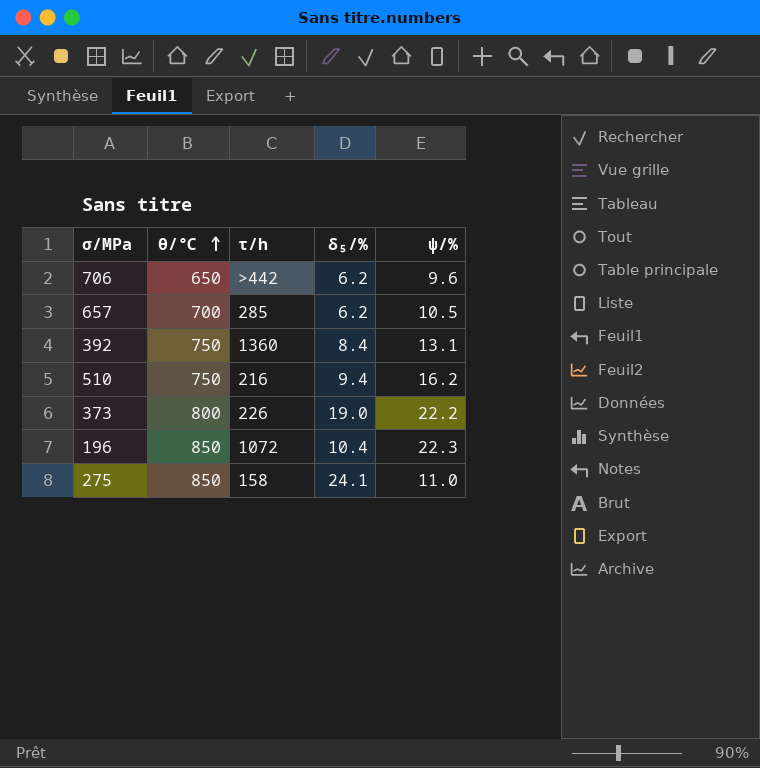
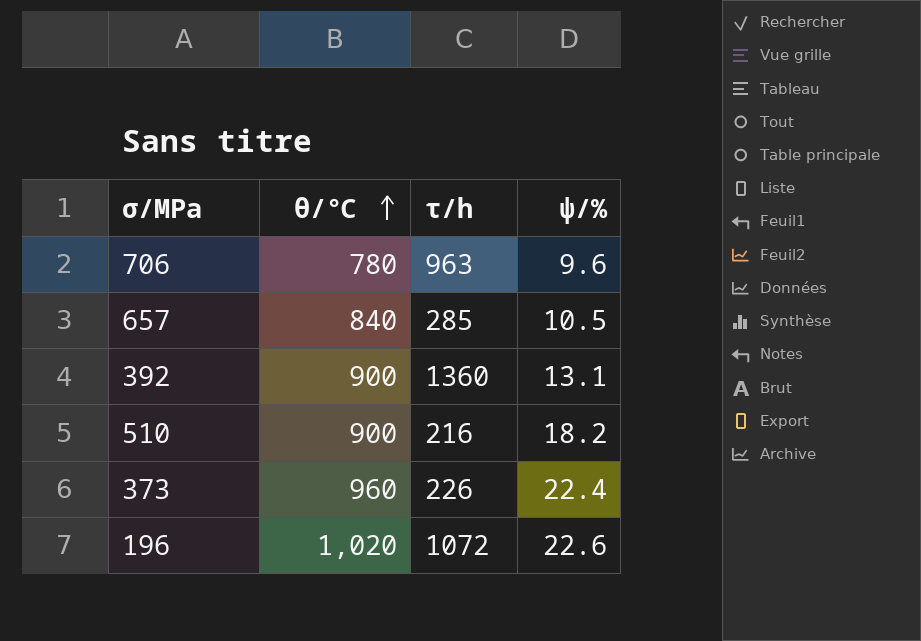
column δ₅/% | position: 4 -> none
row 275: 850 | 158 | 24.1 | 11.0 -> none
706 | θ/℃: 650 -> 780
706 | τ/h: >442 -> 963
657 | θ/℃: 700 -> 840
392 | θ/℃: 750 -> 900
510 | θ/℃: 750 -> 900
510 | ψ/%: 16.2 -> 18.2
373 | θ/℃: 800 -> 960
373 | ψ/%: 22.2 -> 22.4
196 | θ/℃: 850 -> 1,020
196 | ψ/%: 22.3 -> 22.6

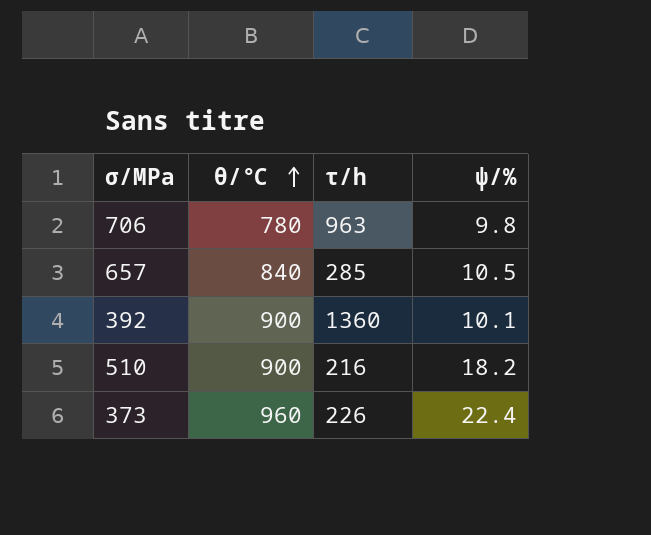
row 196: 1,020 | 1072 | 22.6 -> none
706 | ψ/%: 9.6 -> 9.8
392 | ψ/%: 13.1 -> 10.1

